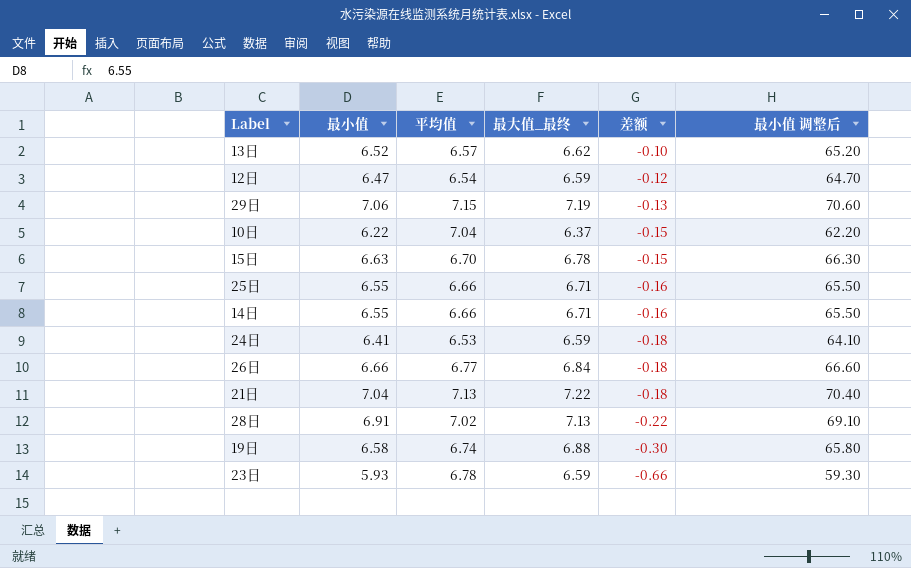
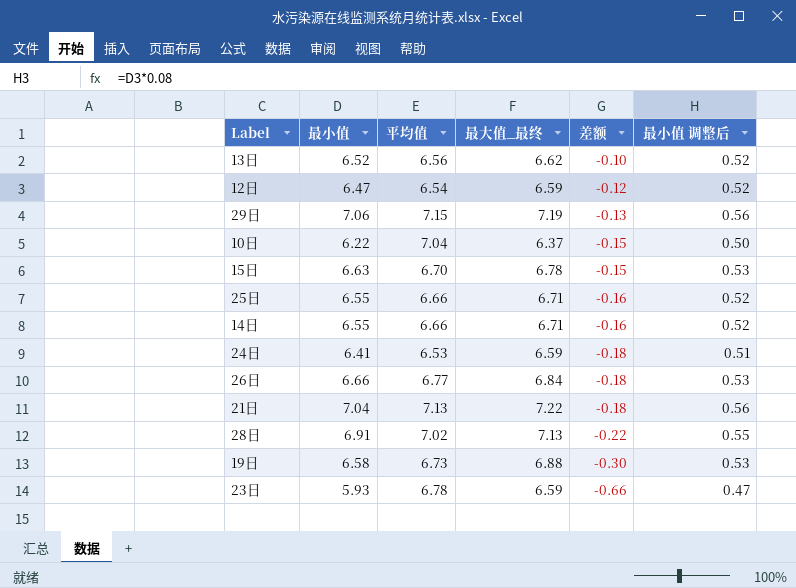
column 最小值 调整后 | formula: [最小值] * 10 -> [最小值] * 0.08
13日 | 平均值: 6.57 -> 6.56
19日 | 平均值: 6.74 -> 6.73

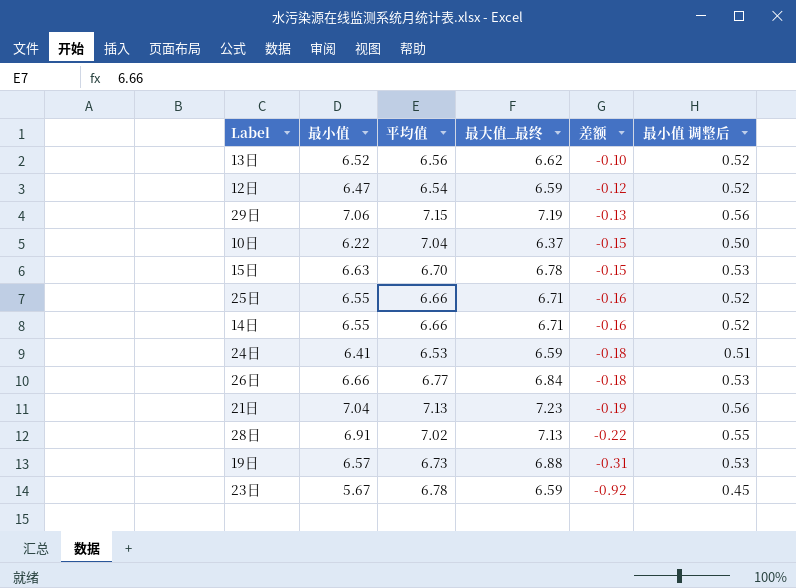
21日 | 最大值_最终: 7.22 -> 7.23
21日 | 差额: -0.18 -> -0.19
19日 | 最小值: 6.58 -> 6.57
19日 | 差额: -0.30 -> -0.31
23日 | 最小值: 5.93 -> 5.67
23日 | 差额: -0.66 -> -0.92
23日 | 最小值 调整后: 0.47 -> 0.45

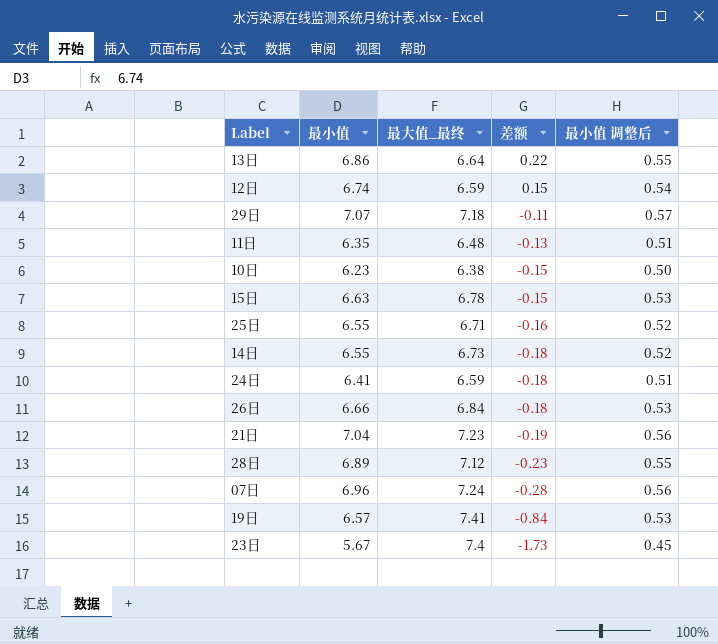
column 平均值 | position: 3 -> none
13日 | 最小值: 6.52 -> 6.86
13日 | 最大值_最终: 6.62 -> 6.64
13日 | 差额: -0.10 -> 0.22
13日 | 最小值 调整后: 0.52 -> 0.55
12日 | 最小值: 6.47 -> 6.74
12日 | 差额: -0.12 -> 0.15
12日 | 最小值 调整后: 0.52 -> 0.54
29日 | 最小值: 7.06 -> 7.07
29日 | 最大值_最终: 7.19 -> 7.18
29日 | 差额: -0.13 -> -0.11
29日 | 最小值 调整后: 0.56 -> 0.57
row 11日: none -> 6.35 | 6.48 | -0.13 | 0.51
10日 | 最小值: 6.22 -> 6.23
10日 | 最大值_最终: 6.37 -> 6.38
14日 | 最大值_最终: 6.71 -> 6.73
14日 | 差额: -0.16 -> -0.18
28日 | 最小值: 6.91 -> 6.89
28日 | 最大值_最终: 7.13 -> 7.12
28日 | 差额: -0.22 -> -0.23
row 07日: none -> 6.96 | 7.24 | -0.28 | 0.56
19日 | 最大值_最终: 6.88 -> 7.41
19日 | 差额: -0.31 -> -0.84
23日 | 最大值_最终: 6.59 -> 7.4
23日 | 差额: -0.92 -> -1.73

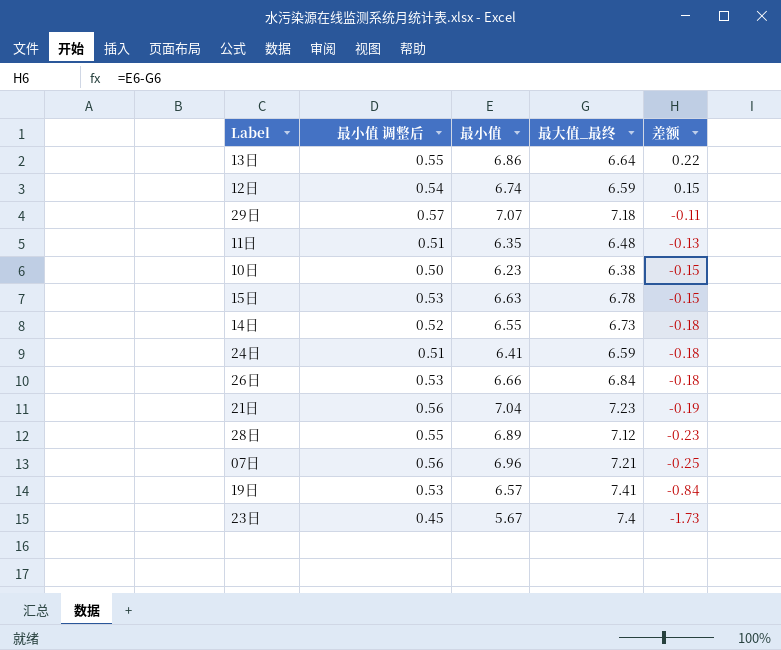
column 最小值 调整后 | position: 5 -> 2
row 25日: 6.55 | 6.71 | -0.16 | 0.52 -> none
07日 | 最大值_最终: 7.24 -> 7.21
07日 | 差额: -0.28 -> -0.25

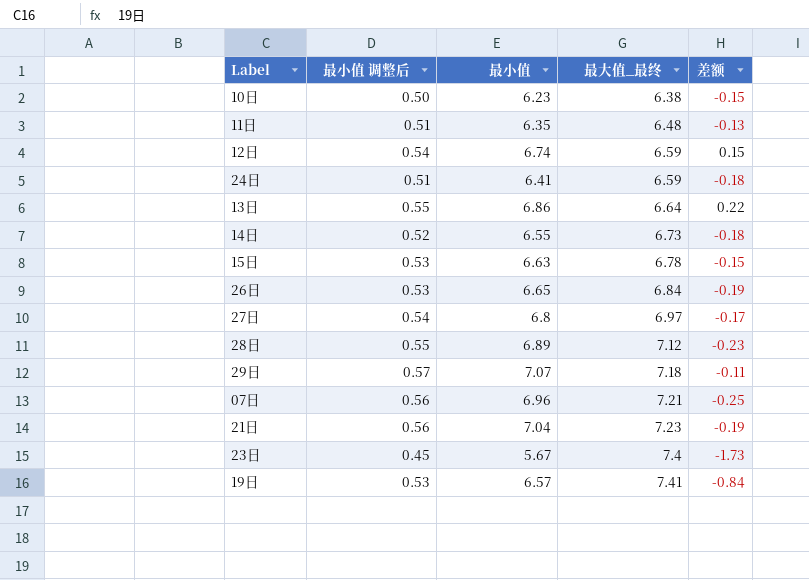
row order: 差额 descending -> 最大值_最终 ascending
26日 | 最小值: 6.66 -> 6.65
26日 | 差额: -0.18 -> -0.19
row 27日: none -> 0.54 | 6.8 | 6.97 | -0.17

